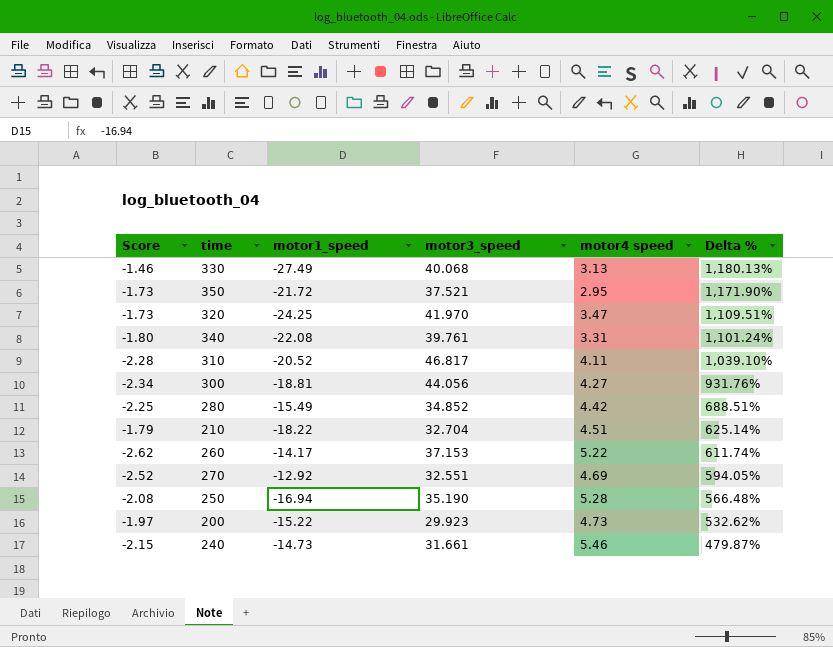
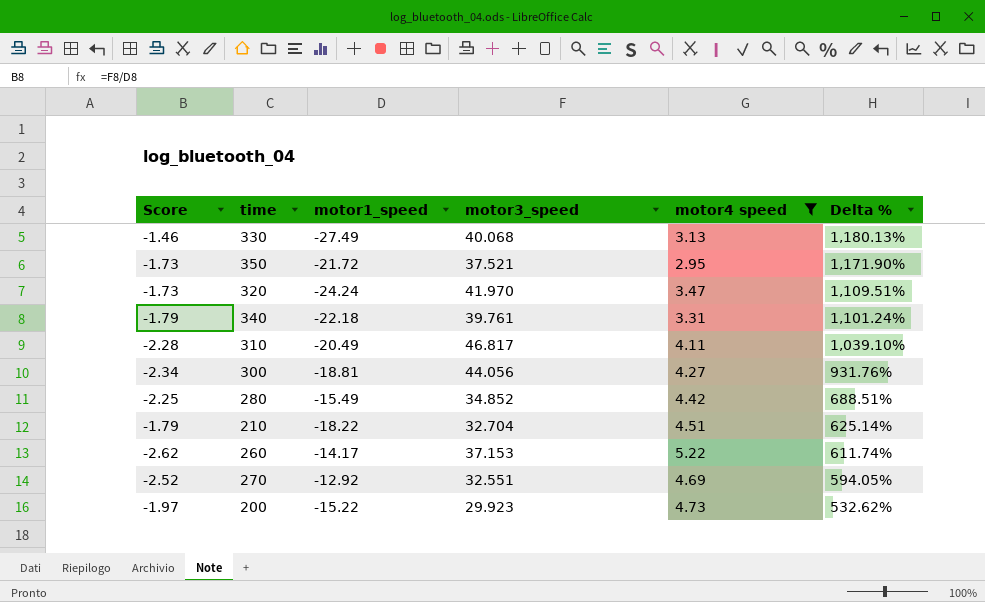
filter: none -> motor4 speed <= 5.22
320 | motor1_speed: -24.25 -> -24.24
340 | Score: -1.80 -> -1.79
340 | motor1_speed: -22.08 -> -22.18
310 | motor1_speed: -20.52 -> -20.49

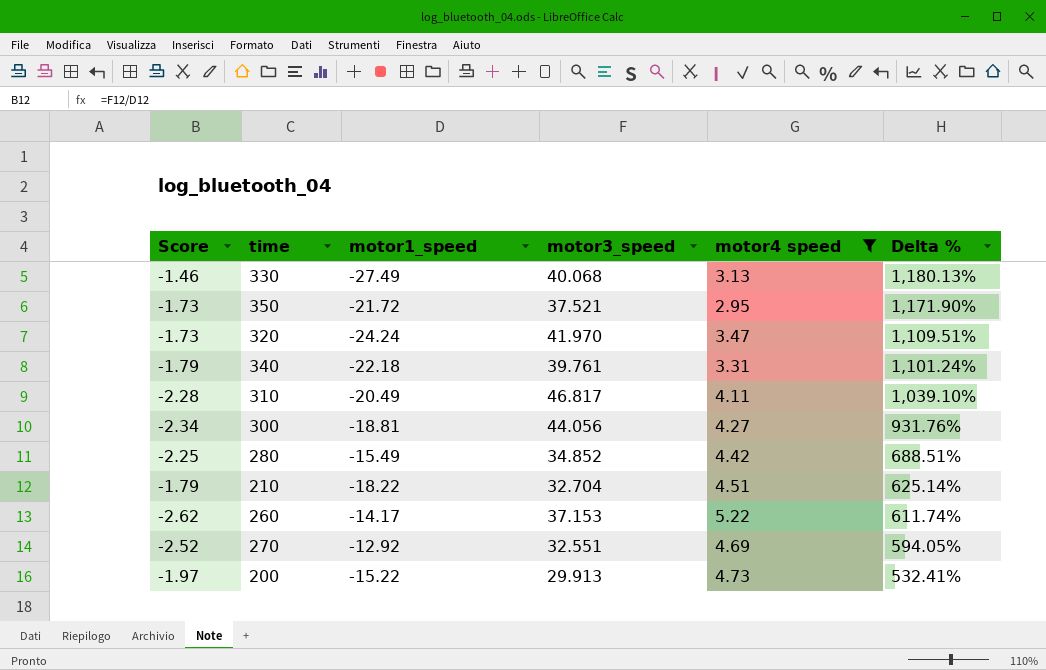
200 | motor3_speed: 29.923 -> 29.913
200 | Delta %: 532.62% -> 532.41%

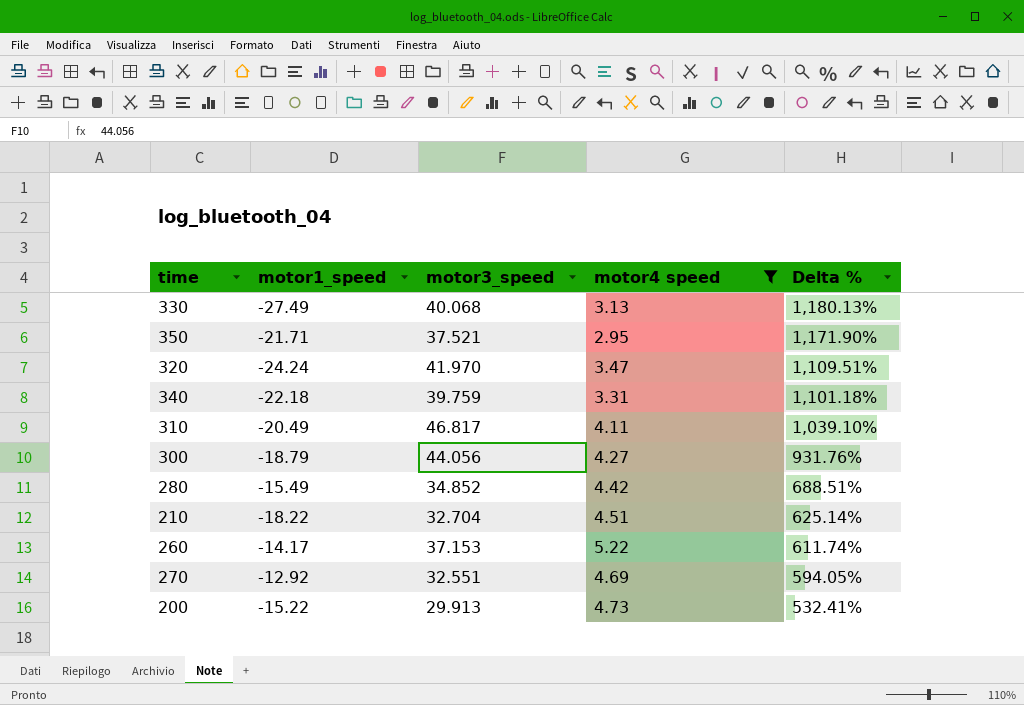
column Score | formula: [motor3_speed] / [motor1_speed] -> none
350 | motor1_speed: -21.72 -> -21.71
340 | motor3_speed: 39.761 -> 39.759
340 | Delta %: 1,101.24% -> 1,101.18%
300 | motor1_speed: -18.81 -> -18.79

